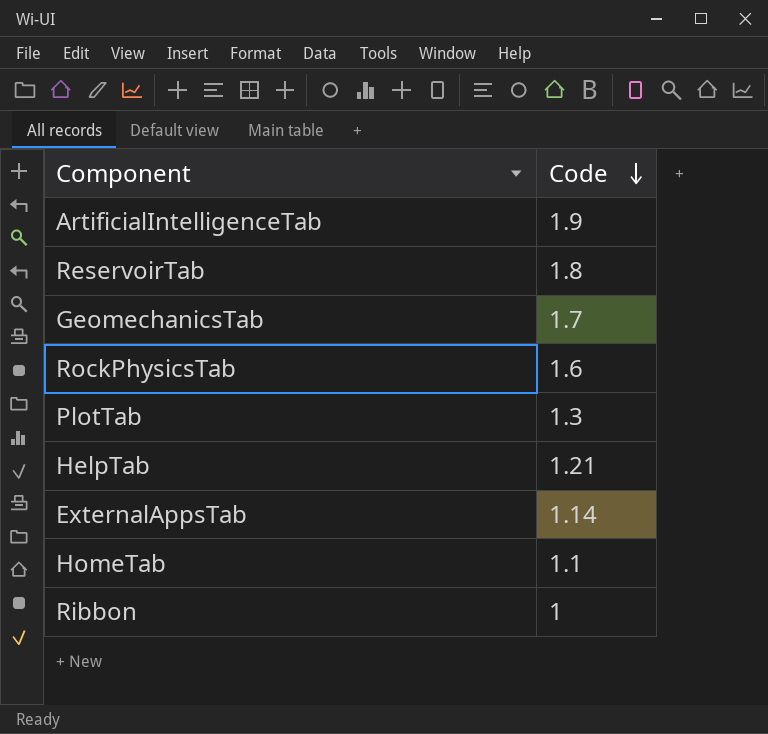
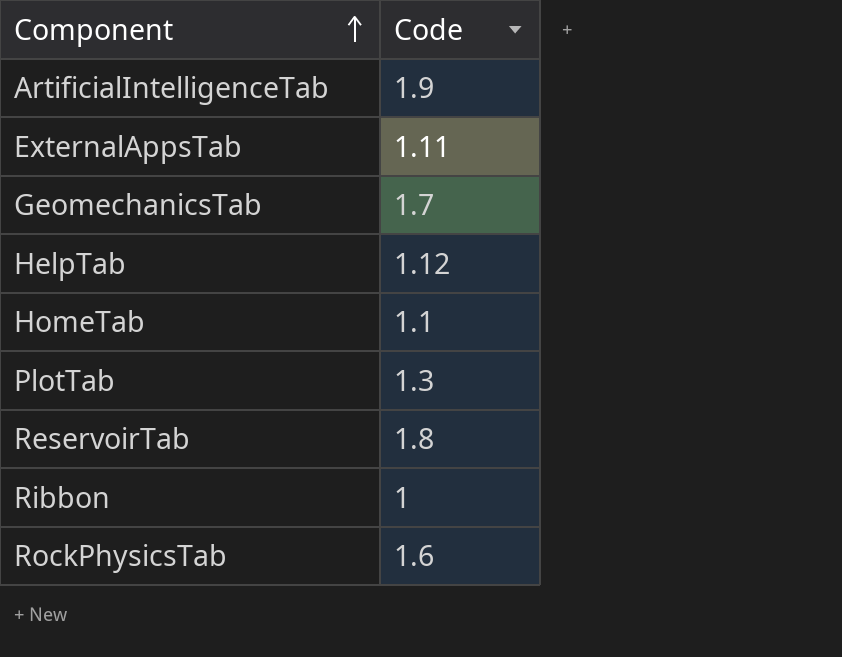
row order: Code descending -> Component ascending
ExternalAppsTab | Code: 1.14 -> 1.11
HelpTab | Code: 1.21 -> 1.12

